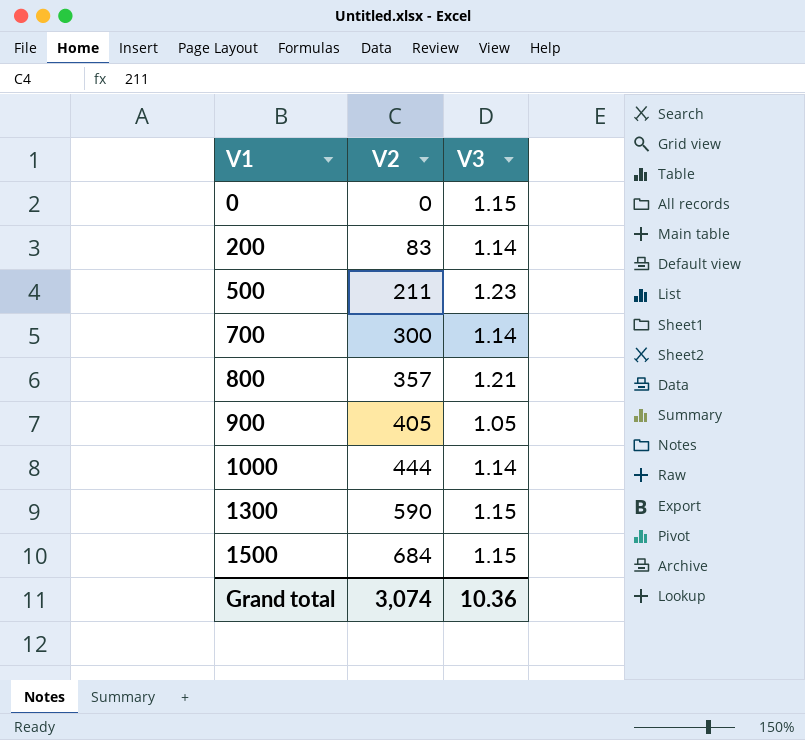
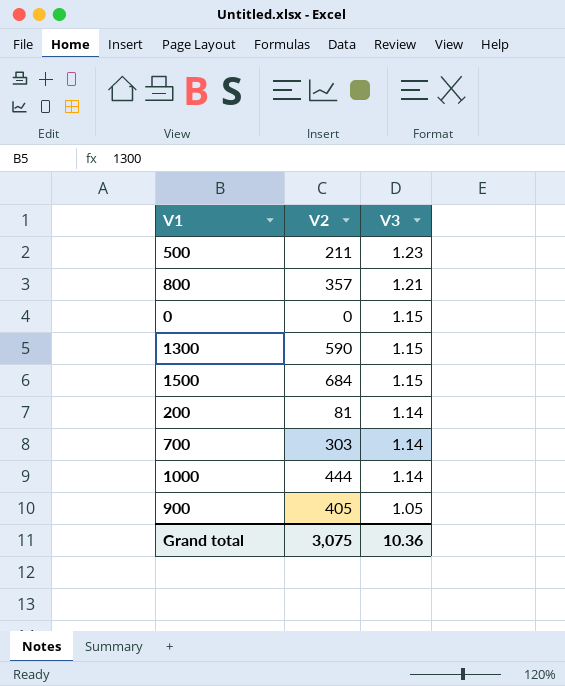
row order: V1 ascending -> V3 descending
200 | V2: 83 -> 81
700 | V2: 300 -> 303
Grand total | V2: 3,074 -> 3,075

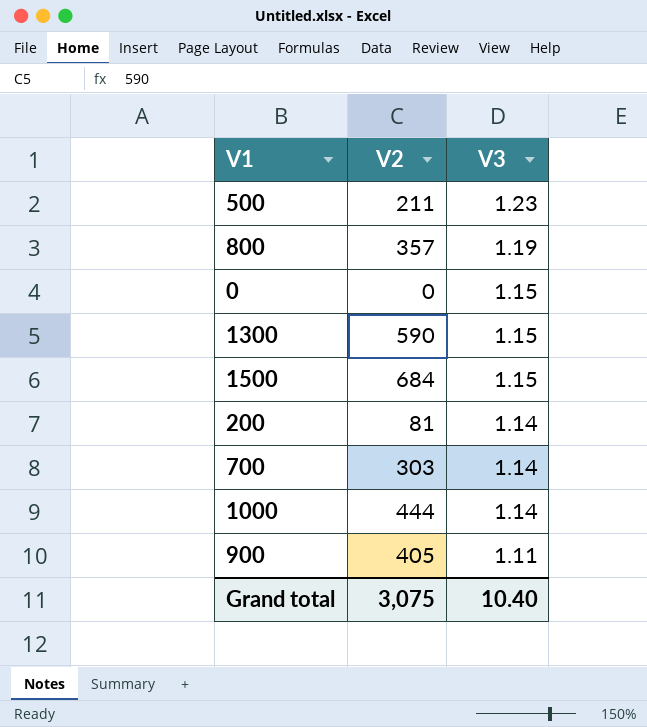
800 | V3: 1.21 -> 1.19
900 | V3: 1.05 -> 1.11
Grand total | V3: 10.36 -> 10.40

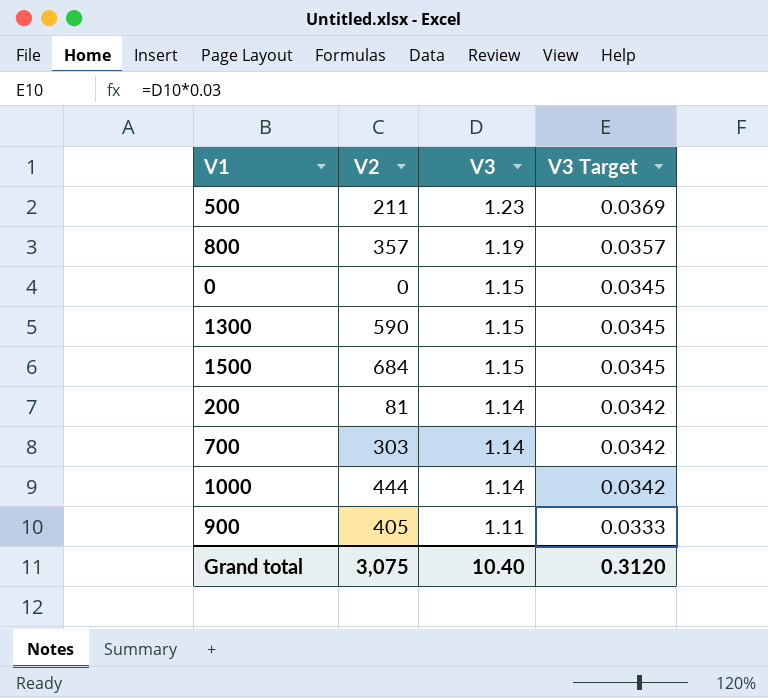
column V3 Target | formula: none -> [V3] * 0.03

